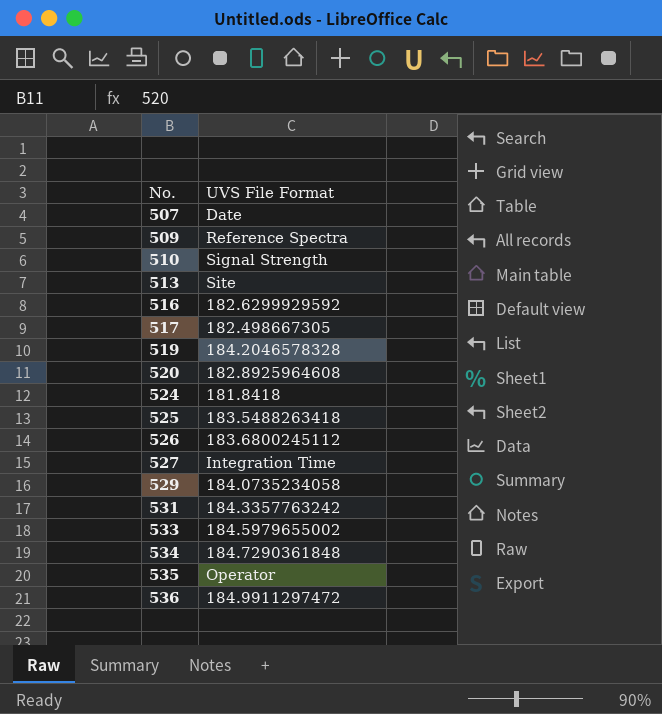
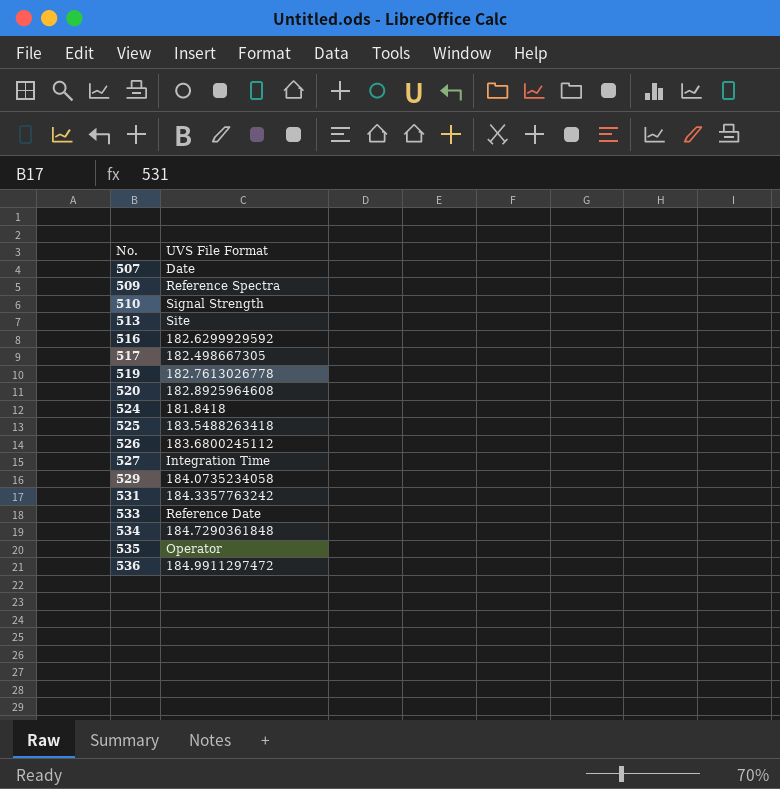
519 | UVS File Format: 184.2046578328 -> 182.7613026778
533 | UVS File Format: 184.5979655002 -> Reference Date

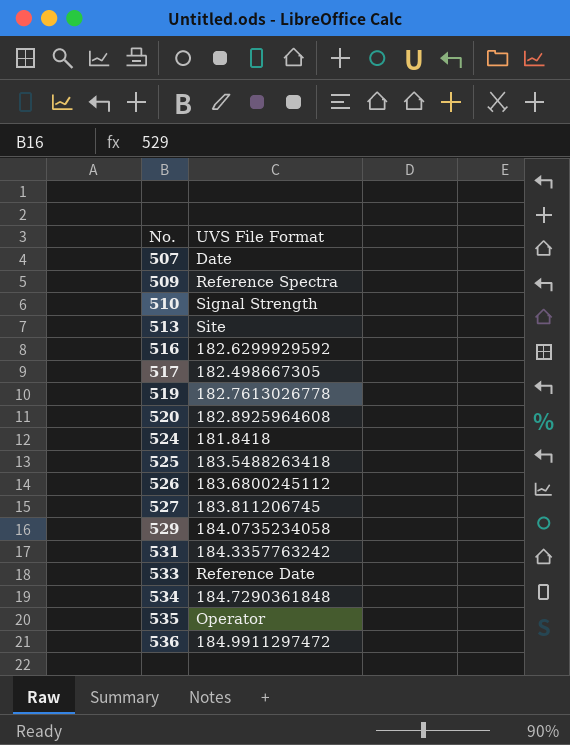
527 | UVS File Format: Integration Time -> 183.811206745

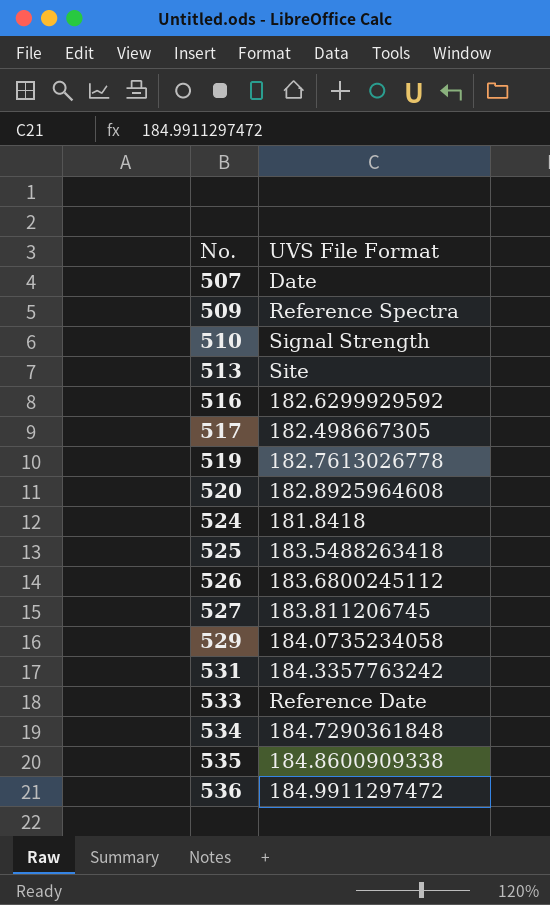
535 | UVS File Format: Operator -> 184.8600909338

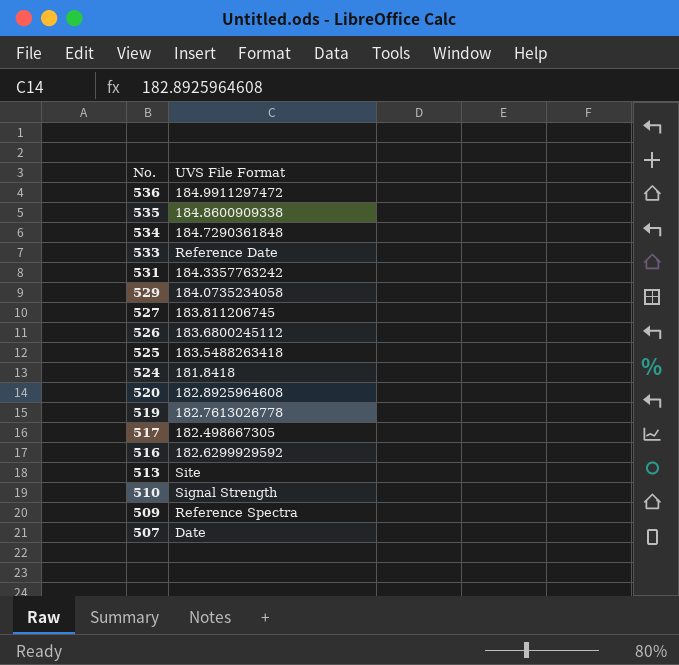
row order: No. ascending -> No. descending

